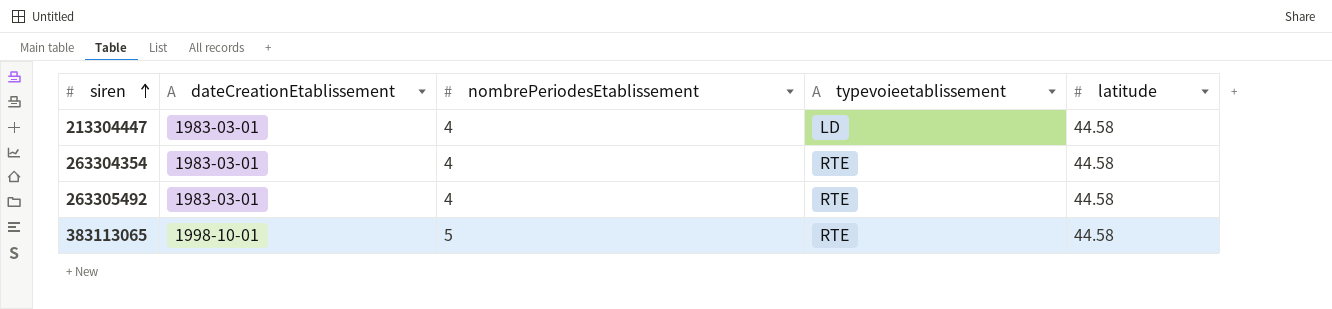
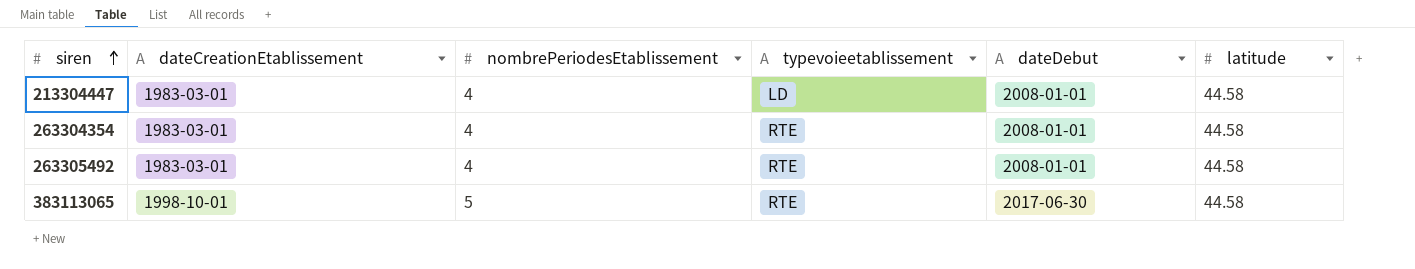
column dateDebut | position: none -> 5

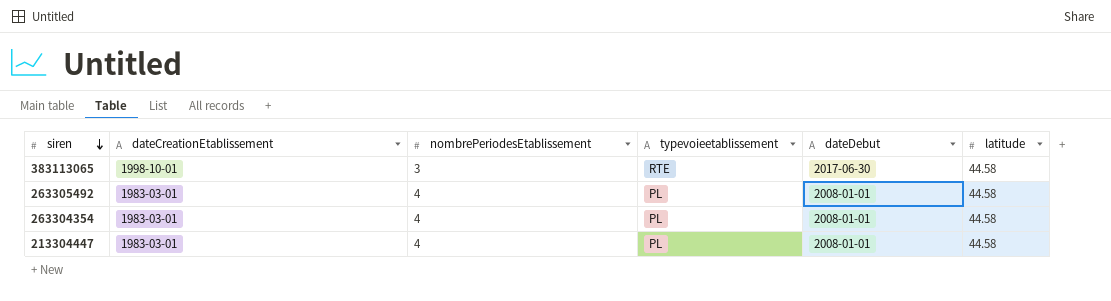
row order: siren ascending -> siren descending
383113065 | nombrePeriodesEtablissement: 5 -> 3
263305492 | typevoieetablissement: RTE -> PL
263304354 | typevoieetablissement: RTE -> PL
213304447 | typevoieetablissement: LD -> PL

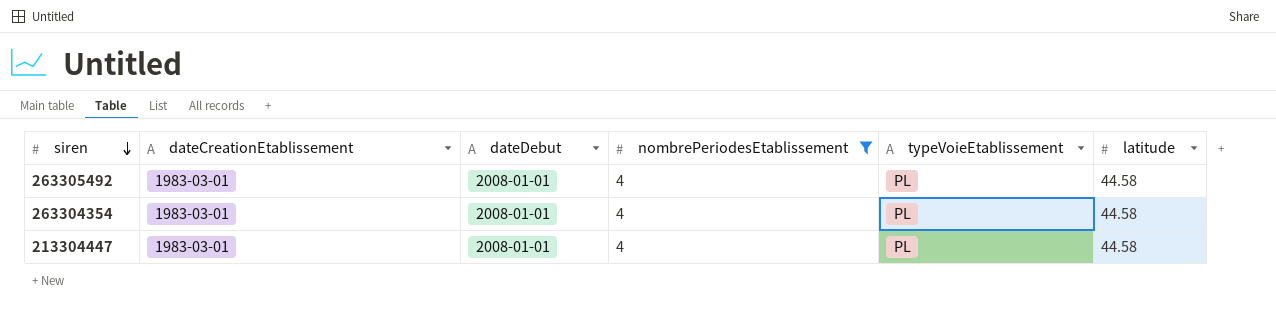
filter: none -> nombrePeriodesEtablissement = 4
column dateDebut | position: 5 -> 3
column name: typevoieetablissement -> typeVoieEtablissement

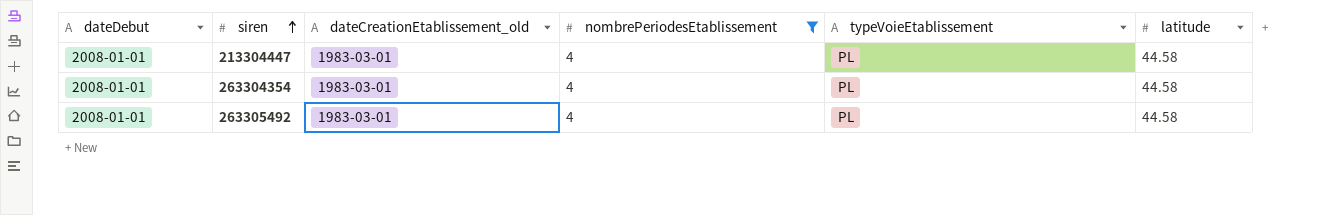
row order: siren descending -> siren ascending
column dateDebut | position: 3 -> 1
column name: dateCreationEtablissement -> dateCreationEtablissement_old

